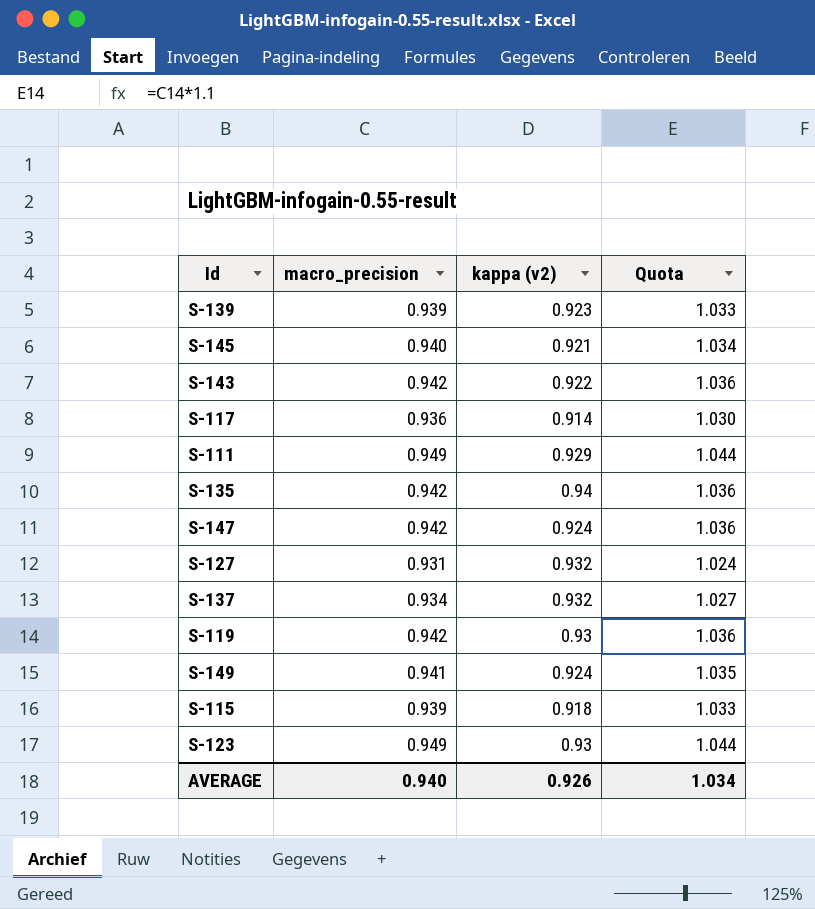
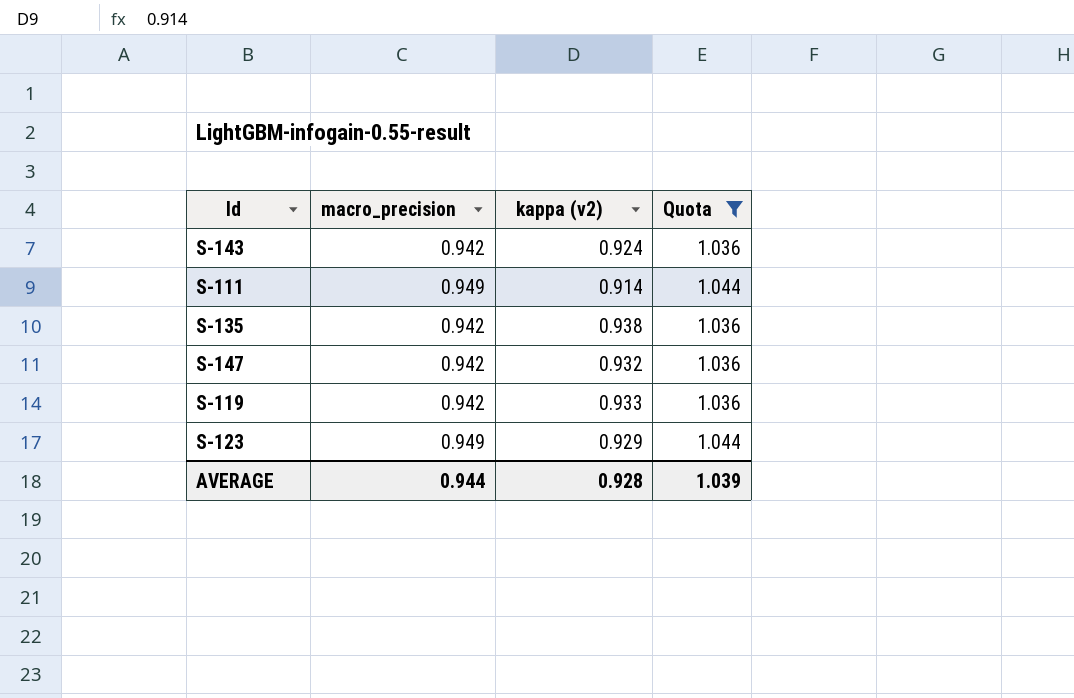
filter: none -> Quota >= 1.036
S-143 | kappa (v2): 0.922 -> 0.924
S-111 | kappa (v2): 0.929 -> 0.914
S-135 | kappa (v2): 0.94 -> 0.938
S-147 | kappa (v2): 0.924 -> 0.932
S-119 | kappa (v2): 0.93 -> 0.933
S-123 | kappa (v2): 0.93 -> 0.929
AVERAGE | macro_precision: 0.940 -> 0.944
AVERAGE | kappa (v2): 0.926 -> 0.928
AVERAGE | Quota: 1.034 -> 1.039

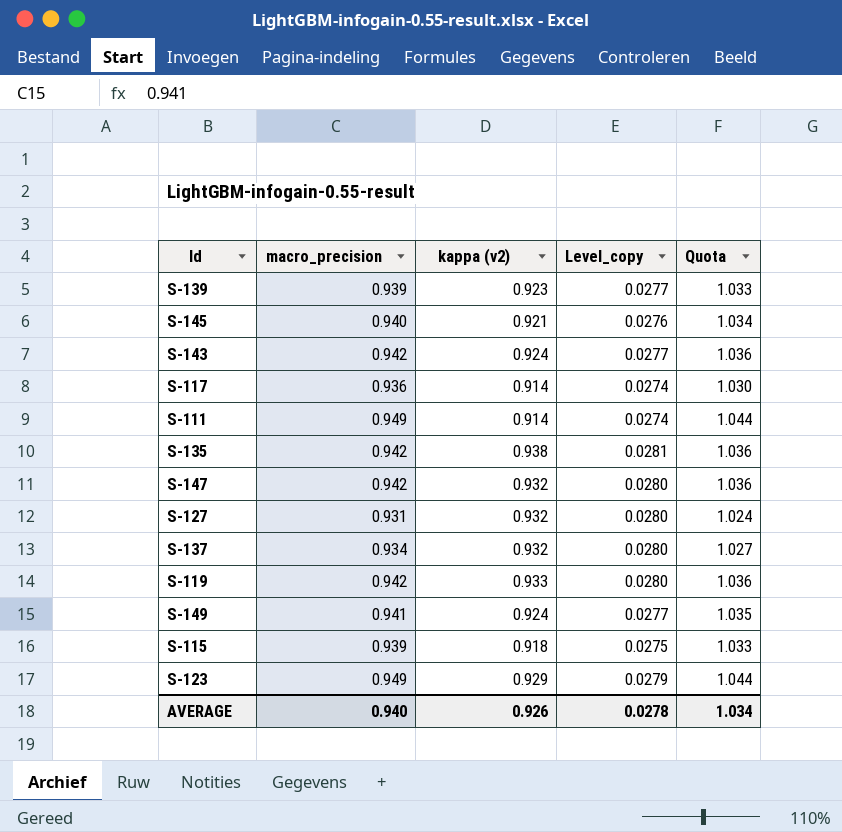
filter: Quota >= 1.036 -> none
column Level_copy | formula: none -> [kappa (v2)] * 0.03
AVERAGE | macro_precision: 0.944 -> 0.940
AVERAGE | kappa (v2): 0.928 -> 0.926
AVERAGE | Quota: 1.039 -> 1.034

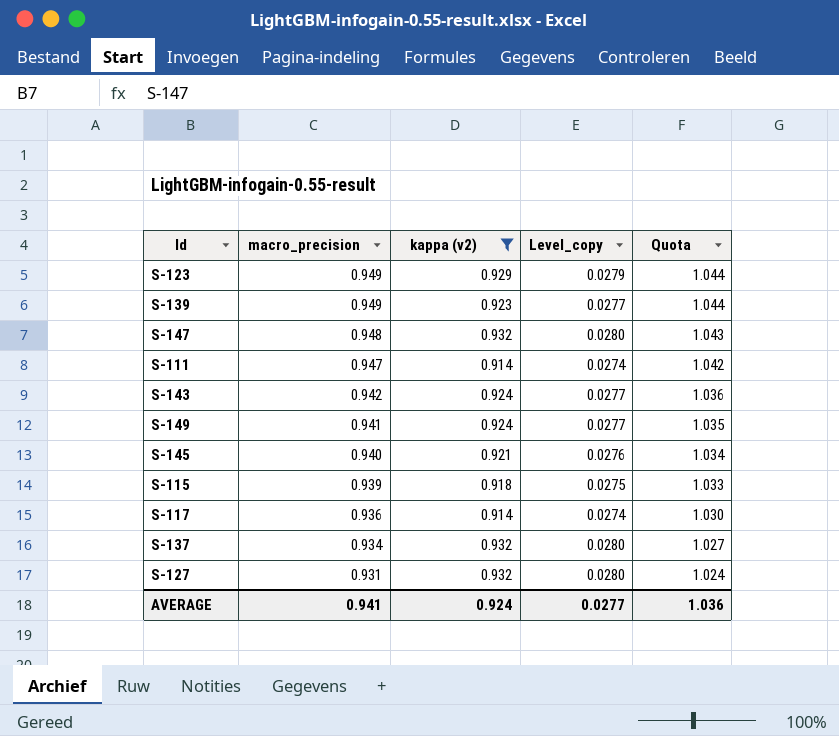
filter: none -> kappa (v2) <= 0.932
row order: none -> macro_precision descending
S-139 | macro_precision: 0.939 -> 0.949
S-139 | Quota: 1.033 -> 1.044
S-147 | macro_precision: 0.942 -> 0.948
S-147 | Quota: 1.036 -> 1.043
S-111 | macro_precision: 0.949 -> 0.947
S-111 | Quota: 1.044 -> 1.042
AVERAGE | macro_precision: 0.940 -> 0.941
AVERAGE | kappa (v2): 0.926 -> 0.924
AVERAGE | Level_copy: 0.0278 -> 0.0277
AVERAGE | Quota: 1.034 -> 1.036

